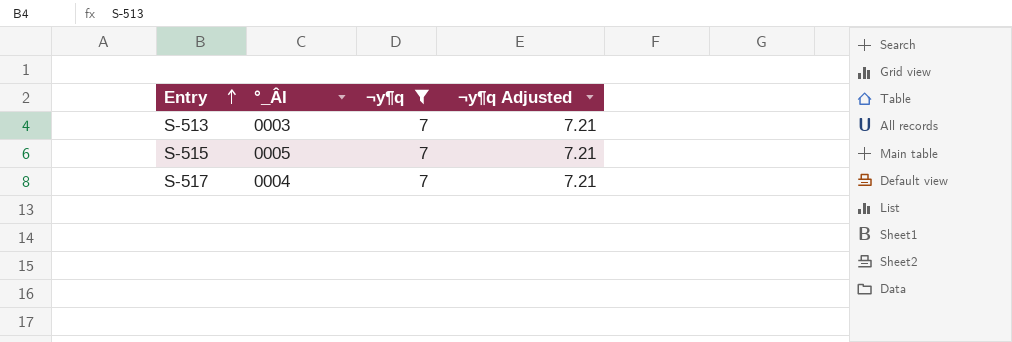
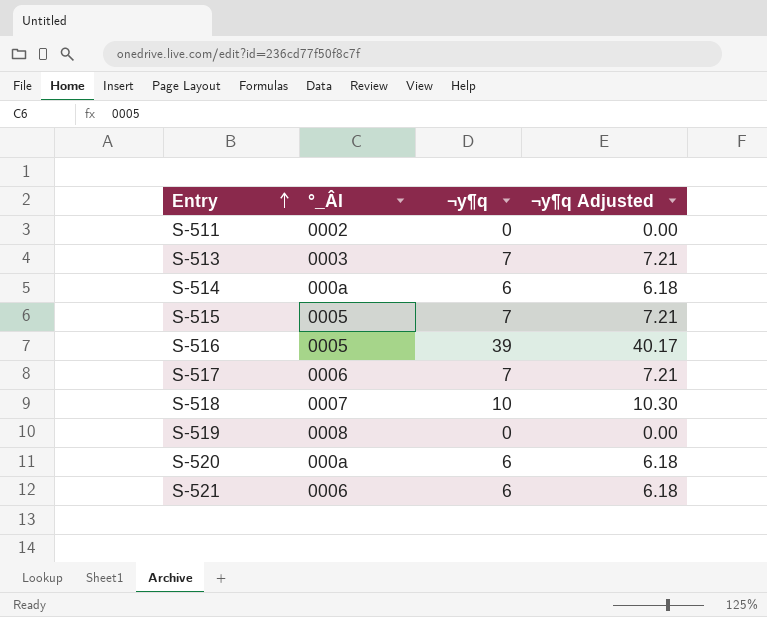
filter: ¬y¶q = 7 -> none
S-517 | °_ÂI: 0004 -> 0006

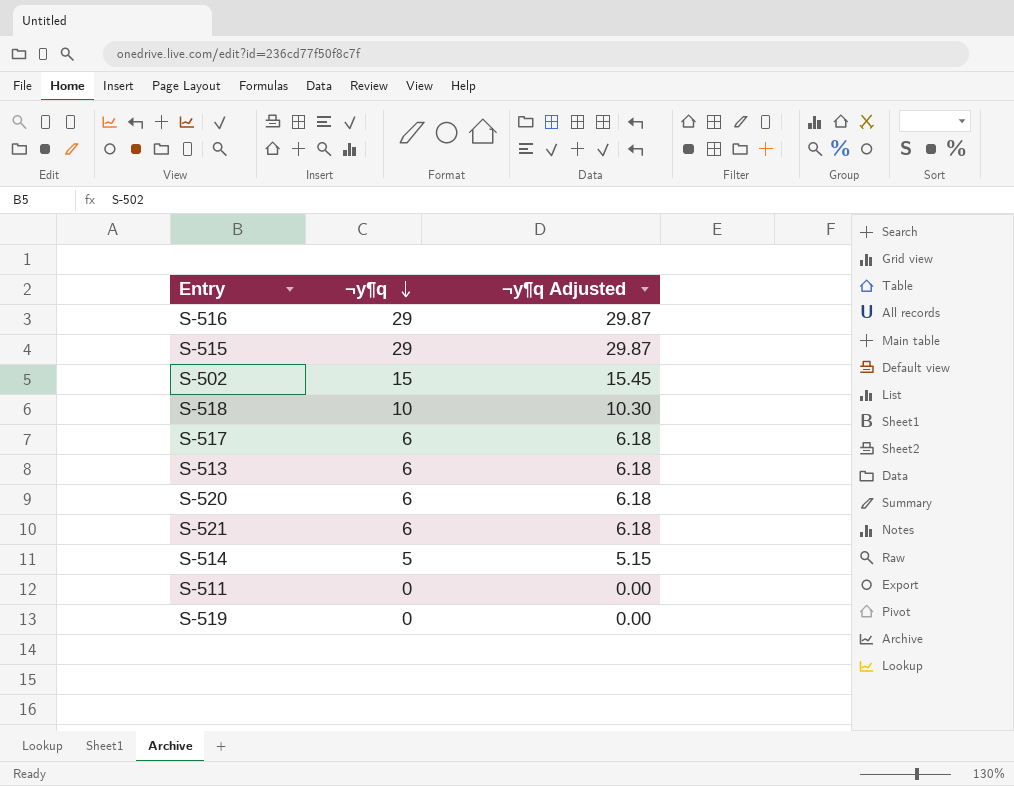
row order: Entry ascending -> ¬y¶q descending
column °_ÂI | position: 2 -> none
S-516 | ¬y¶q: 39 -> 29
S-516 | ¬y¶q Adjusted: 40.17 -> 29.87
S-515 | ¬y¶q: 7 -> 29
S-515 | ¬y¶q Adjusted: 7.21 -> 29.87
row S-502: none -> 15 | 15.45
S-517 | ¬y¶q: 7 -> 6
S-517 | ¬y¶q Adjusted: 7.21 -> 6.18
S-513 | ¬y¶q: 7 -> 6
S-513 | ¬y¶q Adjusted: 7.21 -> 6.18
S-514 | ¬y¶q: 6 -> 5
S-514 | ¬y¶q Adjusted: 6.18 -> 5.15

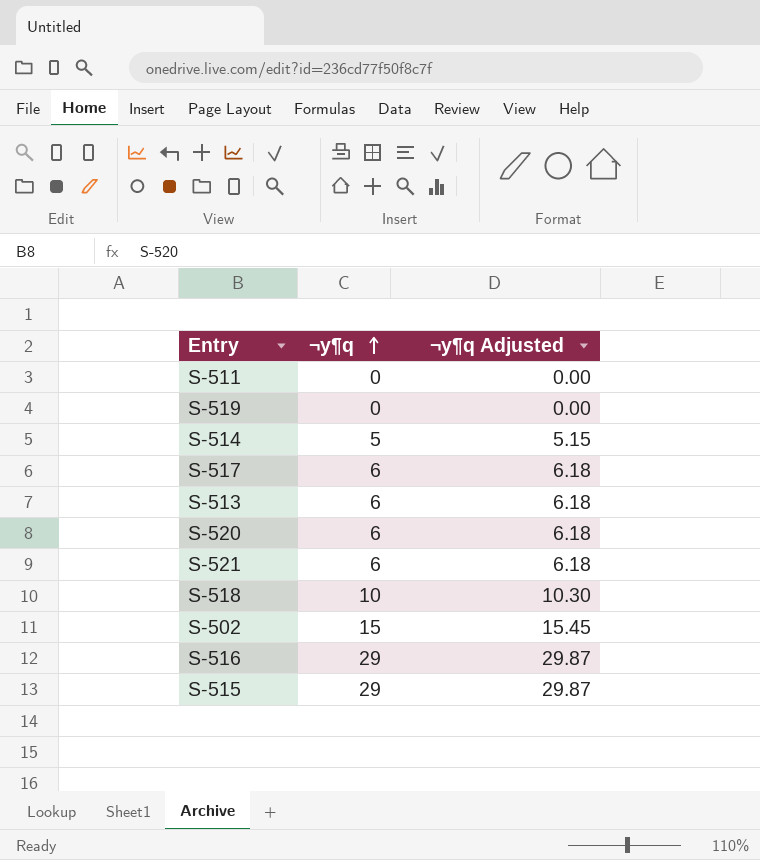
row order: ¬y¶q descending -> ¬y¶q ascending

